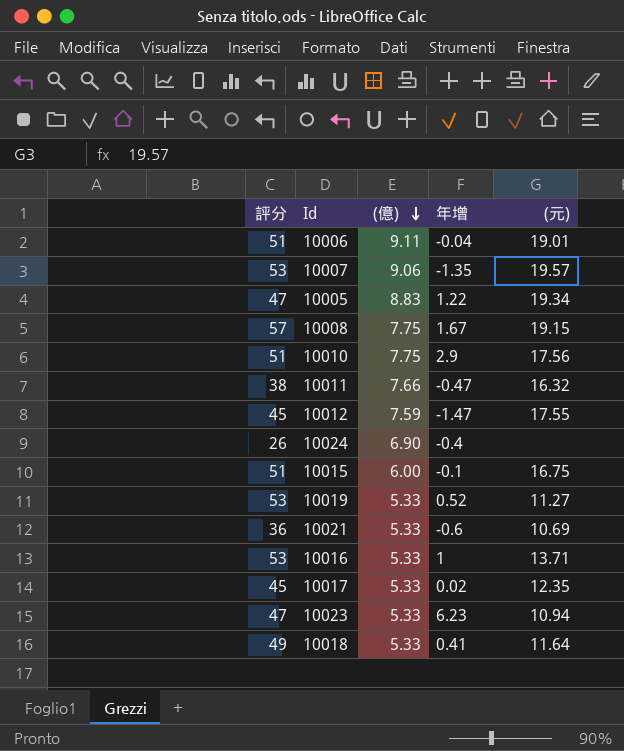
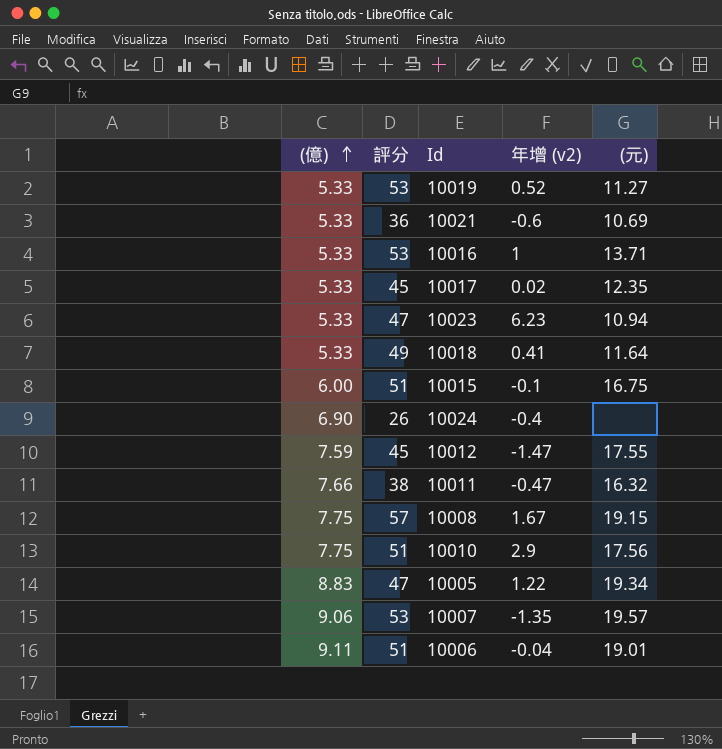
row order: (億) descending -> (億) ascending
column (億) | position: 3 -> 1
column name: 年增 -> 年增 (v2)

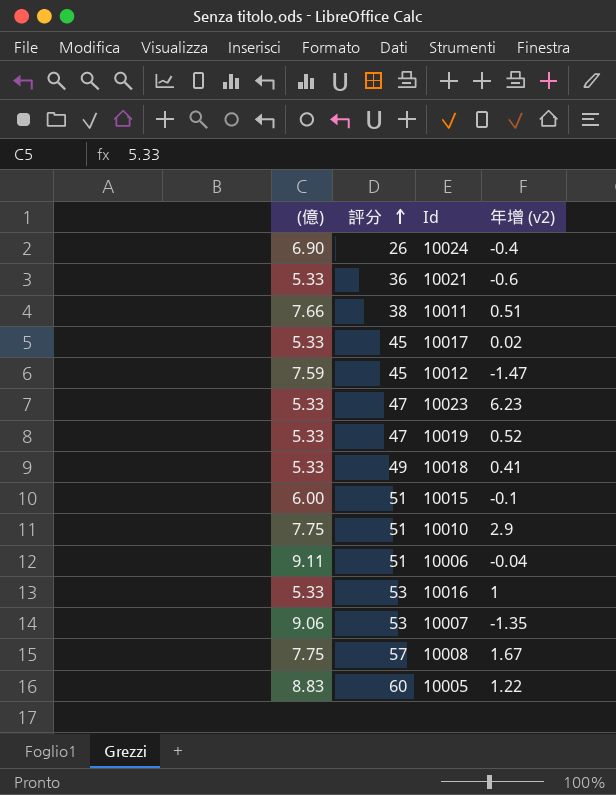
row order: (億) ascending -> 評分 ascending
column (元) | position: 5 -> none
10011 | 年增 (v2): -0.47 -> 0.51
10019 | 評分: 53 -> 47
10005 | 評分: 47 -> 60

